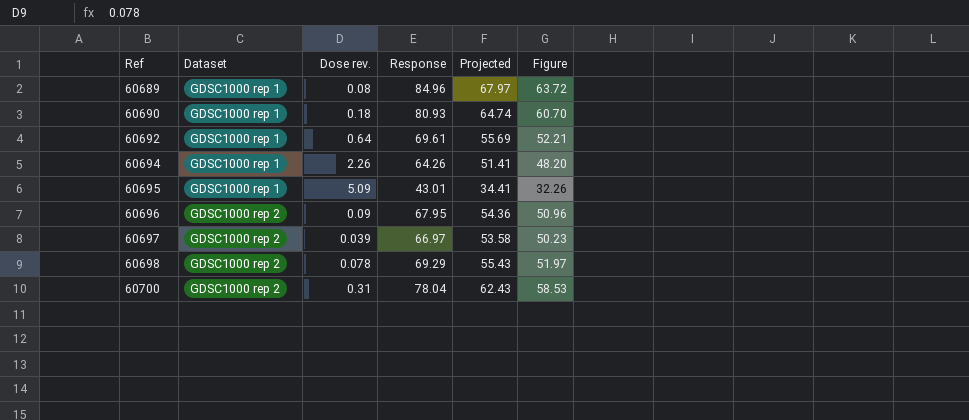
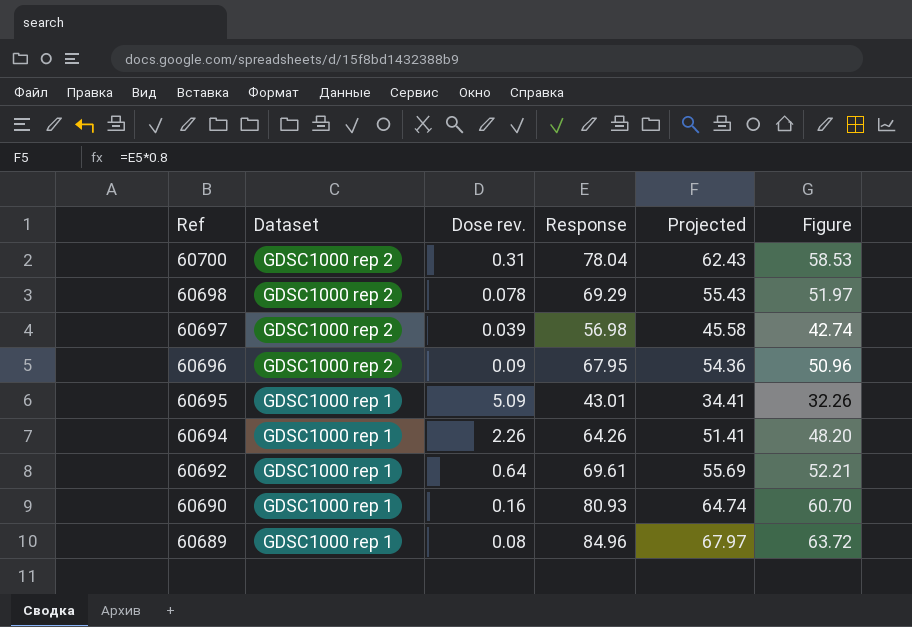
row order: Ref ascending -> Ref descending
60697 | Response: 66.97 -> 56.98
60697 | Projected: 53.58 -> 45.58
60697 | Figure: 50.23 -> 42.74
60690 | Dose rev.: 0.18 -> 0.16

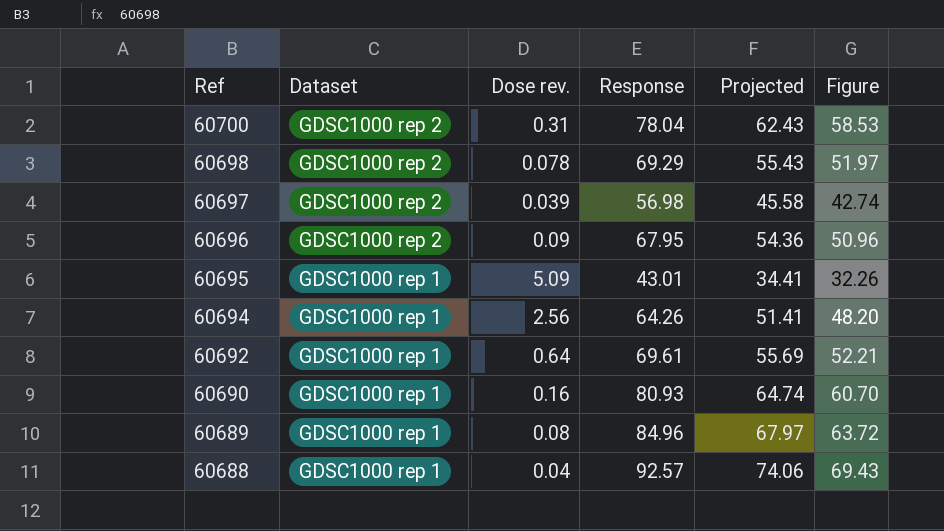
60694 | Dose rev.: 2.26 -> 2.56
row 60688: none -> GDSC1000 rep 1 | 0.04 | 92.57 | 74.06 | 69.43

